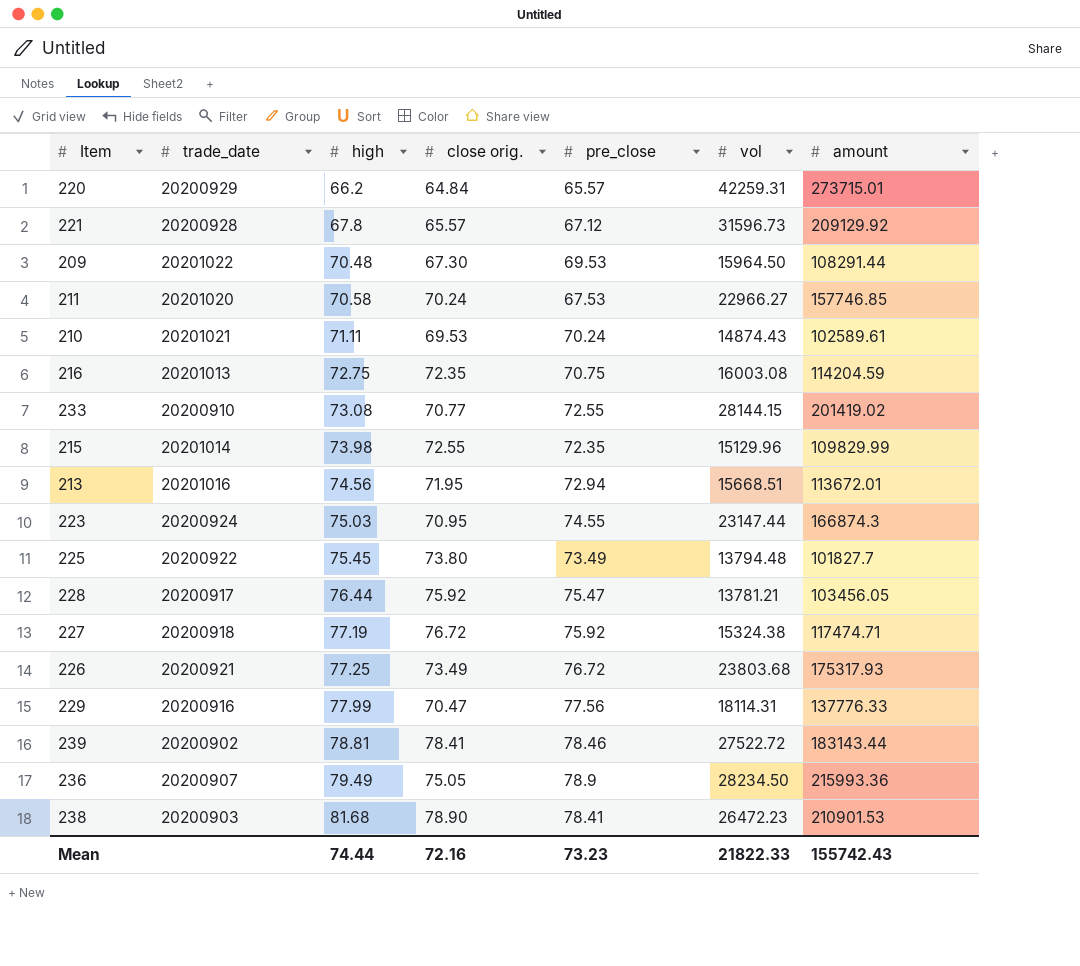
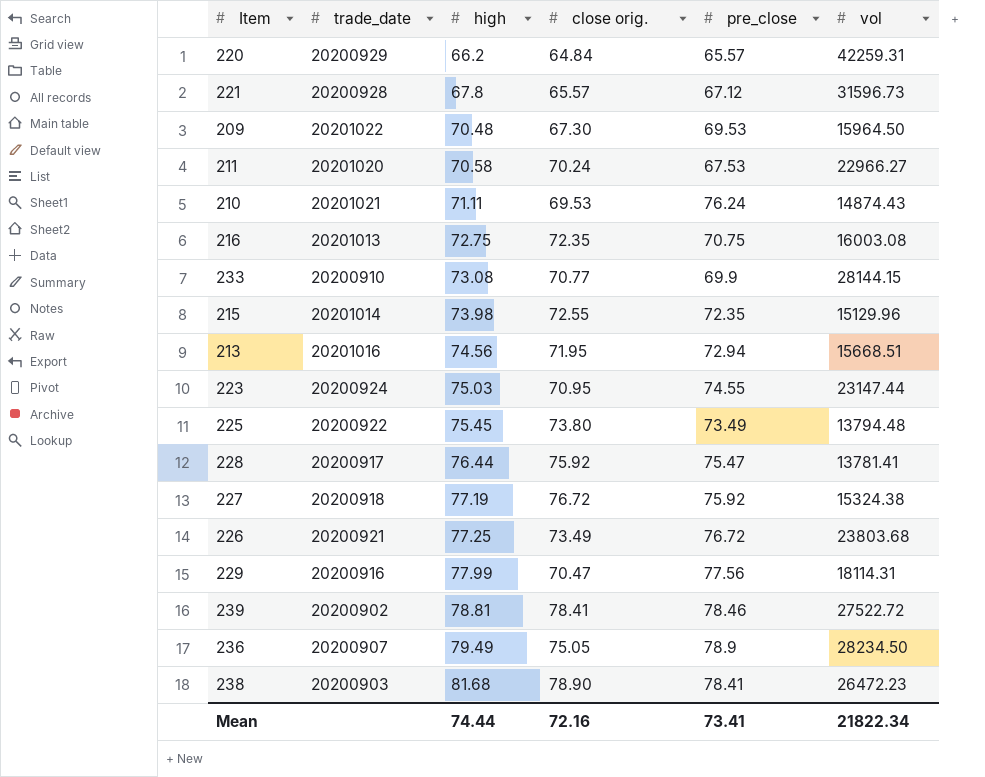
column amount | position: 7 -> none
210 | pre_close: 70.24 -> 76.24
233 | pre_close: 72.55 -> 69.9
228 | vol: 13781.21 -> 13781.41
Mean | pre_close: 73.23 -> 73.41
Mean | vol: 21822.33 -> 21822.34

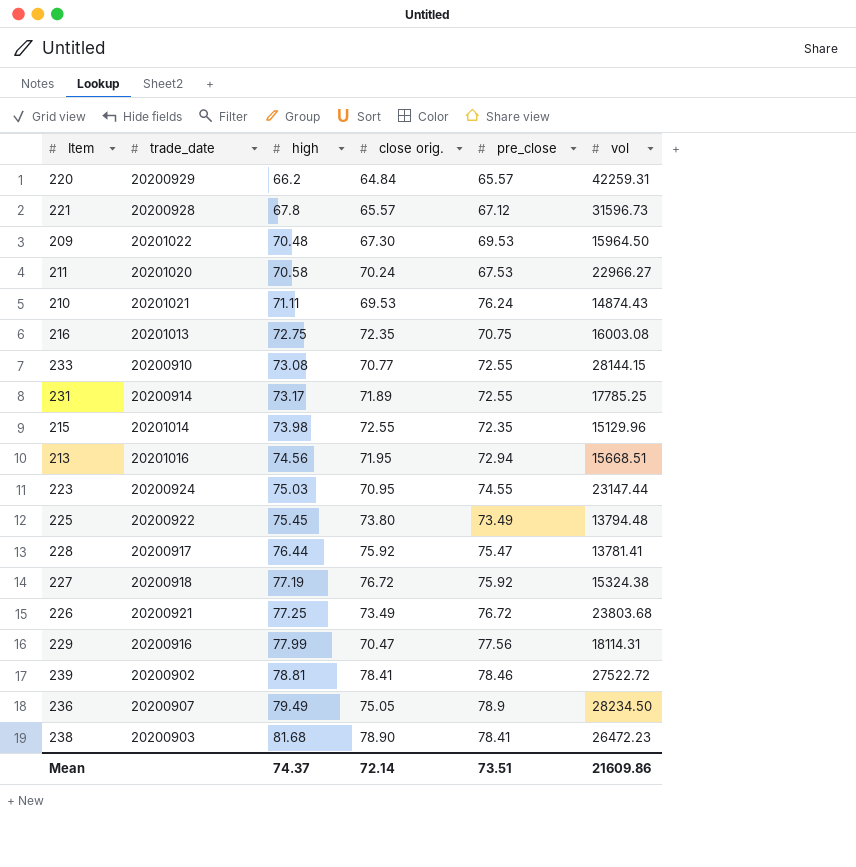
233 | pre_close: 69.9 -> 72.55
row 231: none -> 20200914 | 73.17 | 71.89 | 72.55 | 17785.25
Mean | high: 74.44 -> 74.37
Mean | close orig.: 72.16 -> 72.14
Mean | pre_close: 73.41 -> 73.51
Mean | vol: 21822.34 -> 21609.86

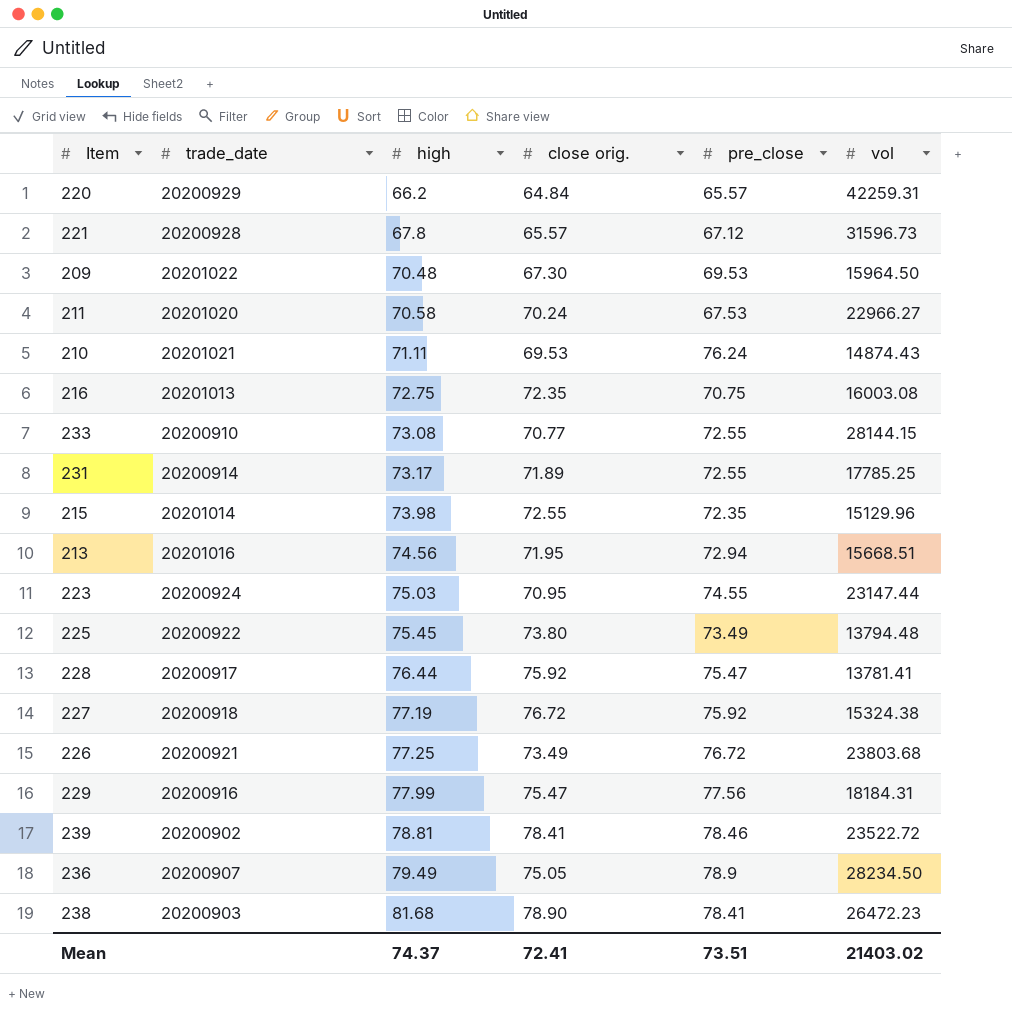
229 | close orig.: 70.47 -> 75.47
229 | vol: 18114.31 -> 18184.31
239 | vol: 27522.72 -> 23522.72
Mean | close orig.: 72.14 -> 72.41
Mean | vol: 21609.86 -> 21403.02

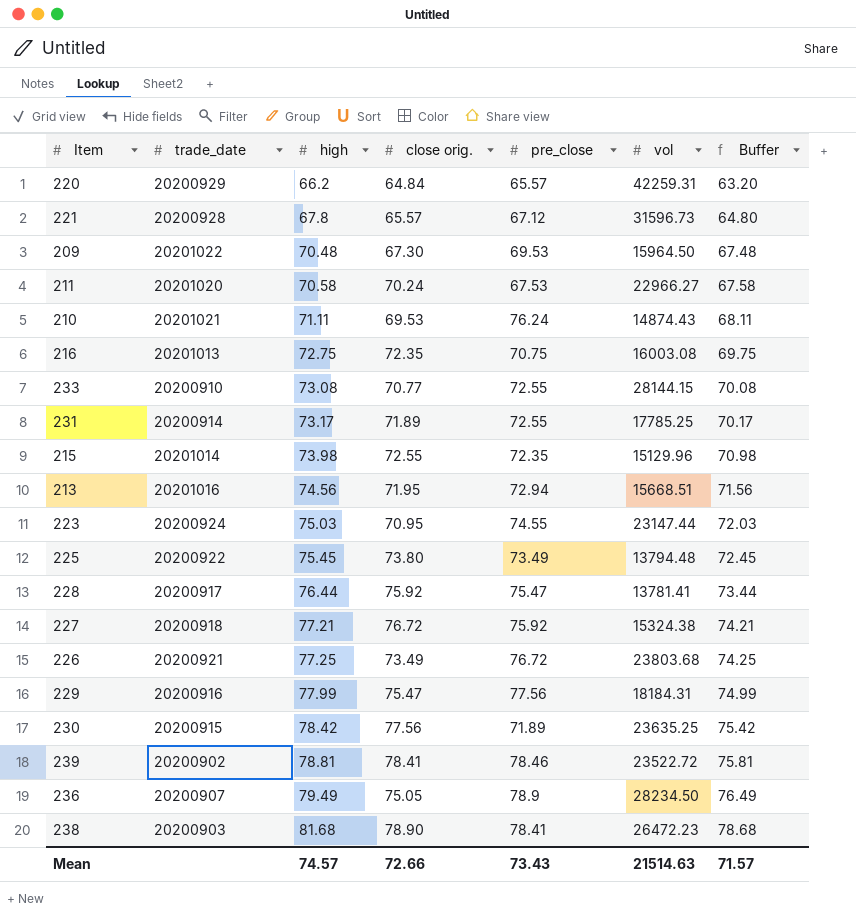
column Buffer | formula: none -> [high] - 3
227 | high: 77.19 -> 77.21
row 230: none -> 20200915 | 78.42 | 77.56 | 71.89 | 23635.25 | 75.42
Mean | high: 74.37 -> 74.57
Mean | close orig.: 72.41 -> 72.66
Mean | pre_close: 73.51 -> 73.43
Mean | vol: 21403.02 -> 21514.63

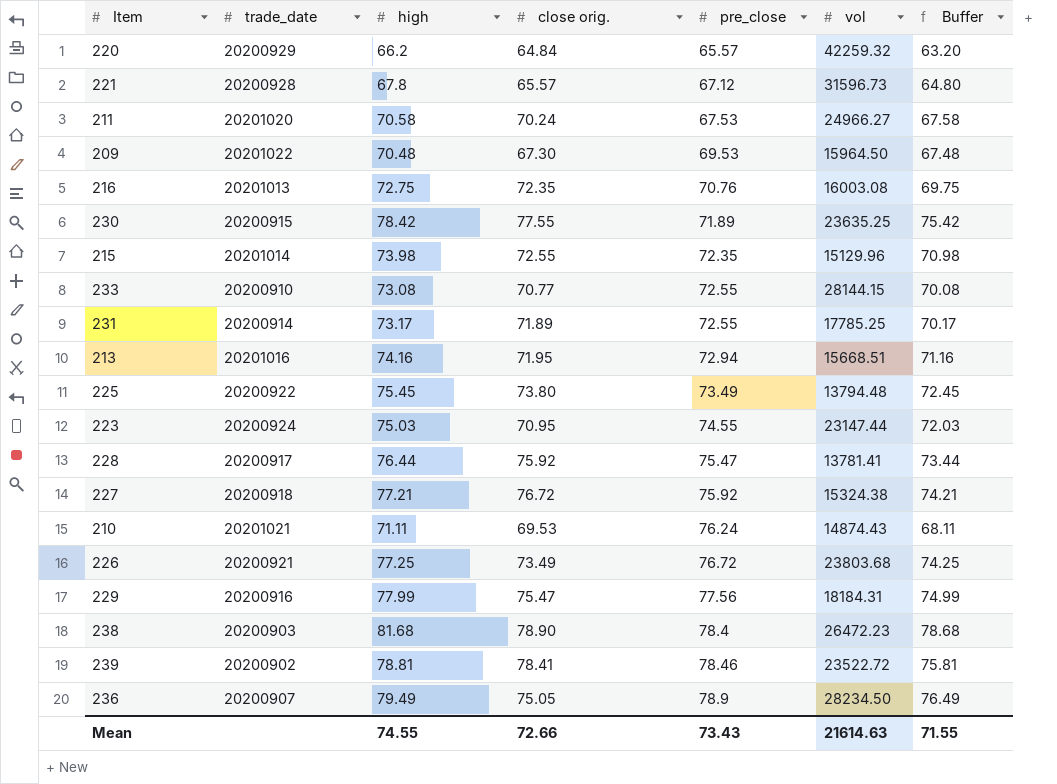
row order: high ascending -> pre_close ascending
220 | vol: 42259.31 -> 42259.32
211 | vol: 22966.27 -> 24966.27
216 | pre_close: 70.75 -> 70.76
230 | close orig.: 77.56 -> 77.55
213 | high: 74.56 -> 74.16
213 | Buffer: 71.56 -> 71.16
238 | pre_close: 78.41 -> 78.4
Mean | high: 74.57 -> 74.55
Mean | vol: 21514.63 -> 21614.63
Mean | Buffer: 71.57 -> 71.55

